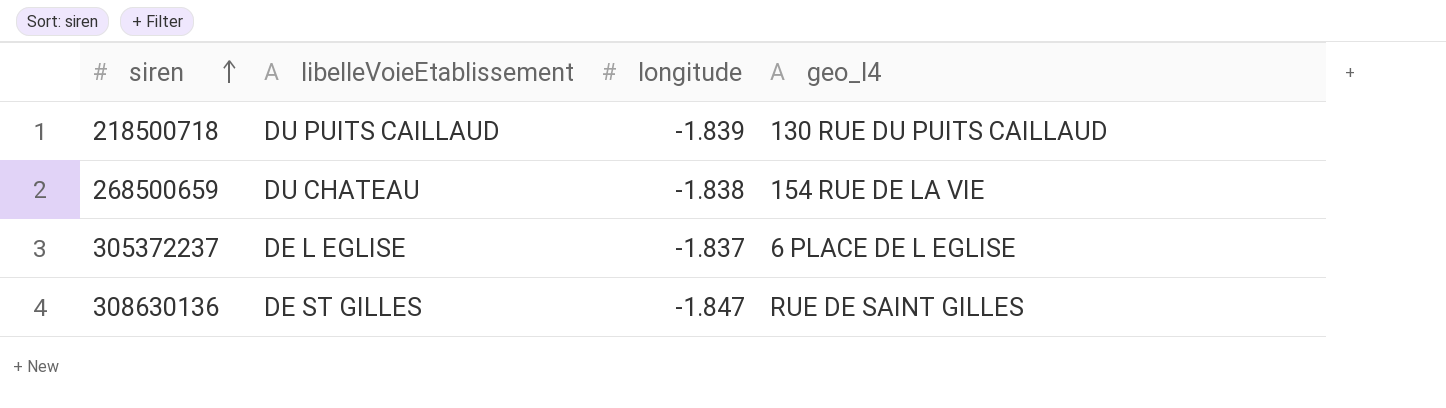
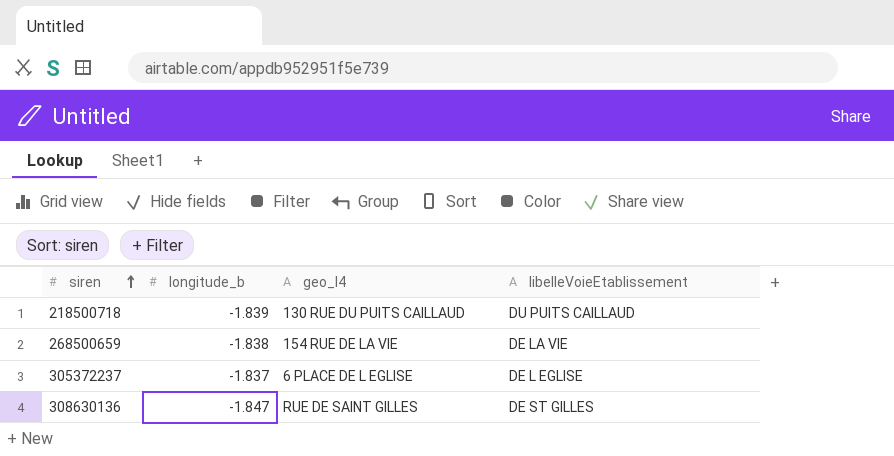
column name: longitude -> longitude_b
column libelleVoieEtablissement | position: 2 -> 4
268500659 | libelleVoieEtablissement: DU CHATEAU -> DE LA VIE

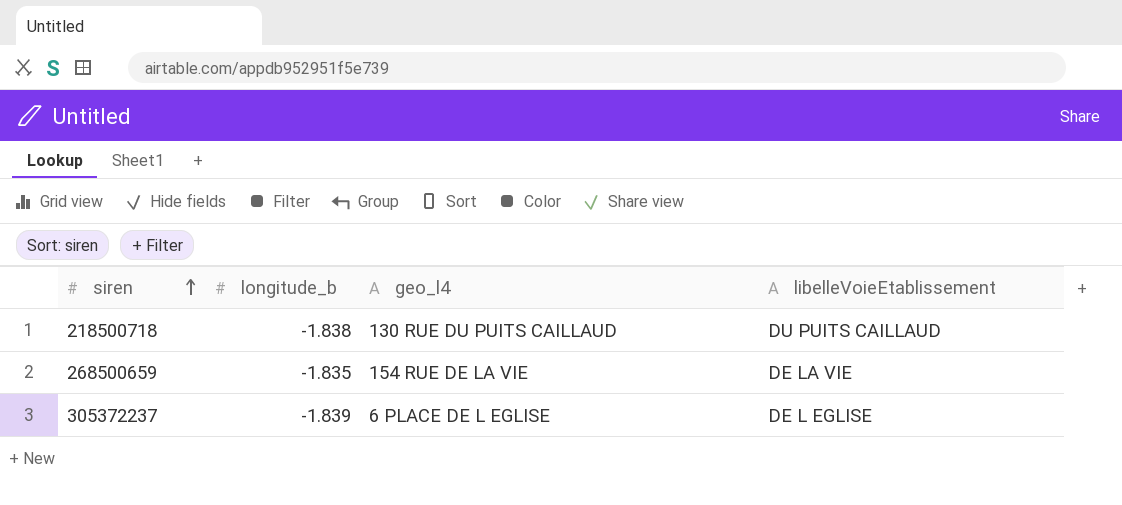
row 308630136: -1.847 | RUE DE SAINT GILLES | DE ST GILLES -> none
218500718 | longitude_b: -1.839 -> -1.838
268500659 | longitude_b: -1.838 -> -1.835
305372237 | longitude_b: -1.837 -> -1.839

